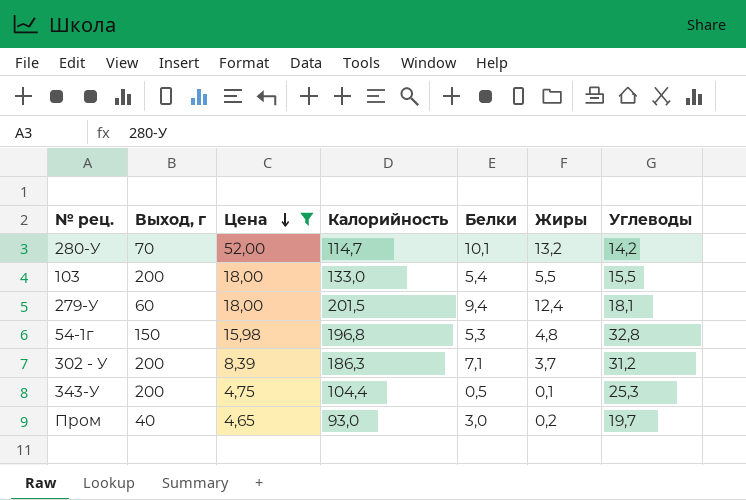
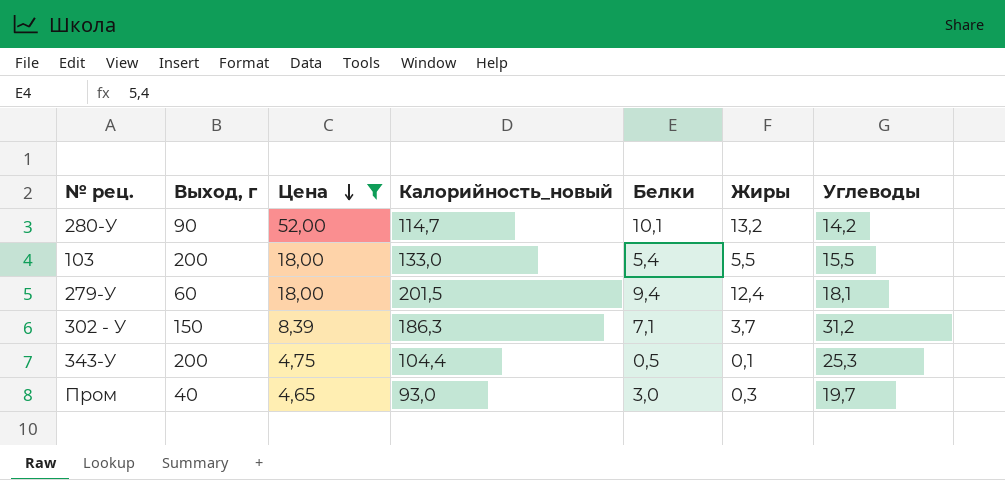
column name: Калорийность -> Калорийность_новый
row 54-1г: 150 | 15,98 | 196,8 | 5,3 | 4,8 | 32,8 -> none
280-У | Выход, г: 70 -> 90
302 - У | Выход, г: 200 -> 150
Пром | Жиры: 0,2 -> 0,3

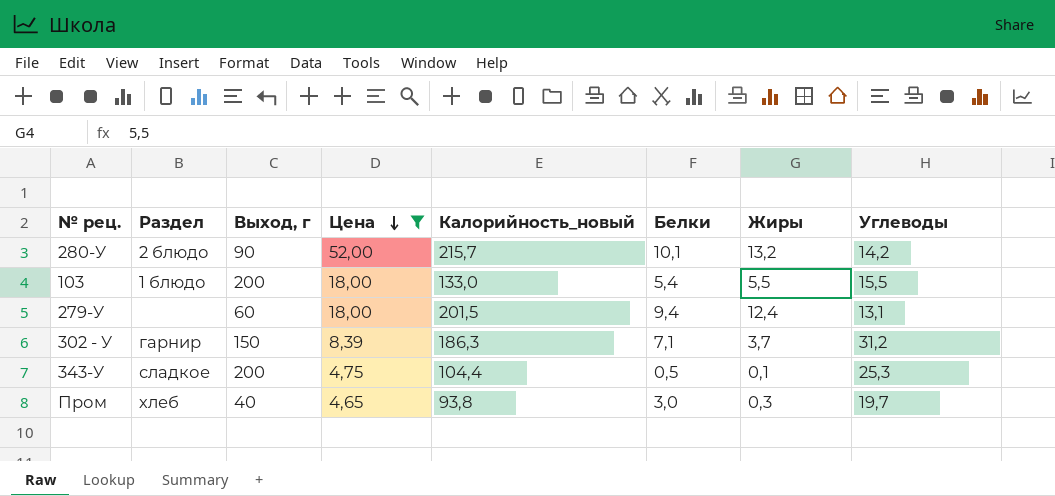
column Раздел | position: none -> 2
280-У | Калорийность_новый: 114,7 -> 215,7
279-У | Углеводы: 18,1 -> 13,1
Пром | Калорийность_новый: 93,0 -> 93,8

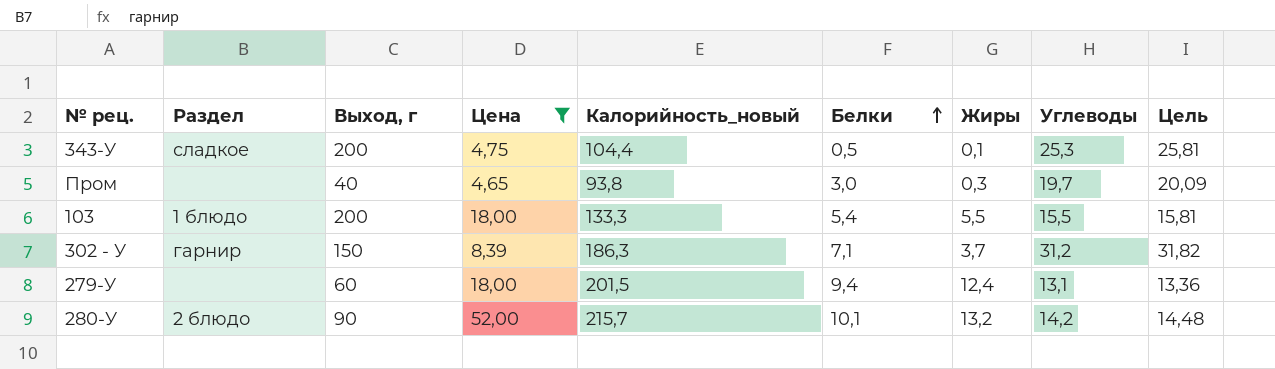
row order: Цена descending -> Белки ascending
column Цель | formula: none -> [Углеводы] * 1,02
Пром | Раздел: хлеб -> none
103 | Калорийность_новый: 133,0 -> 133,3

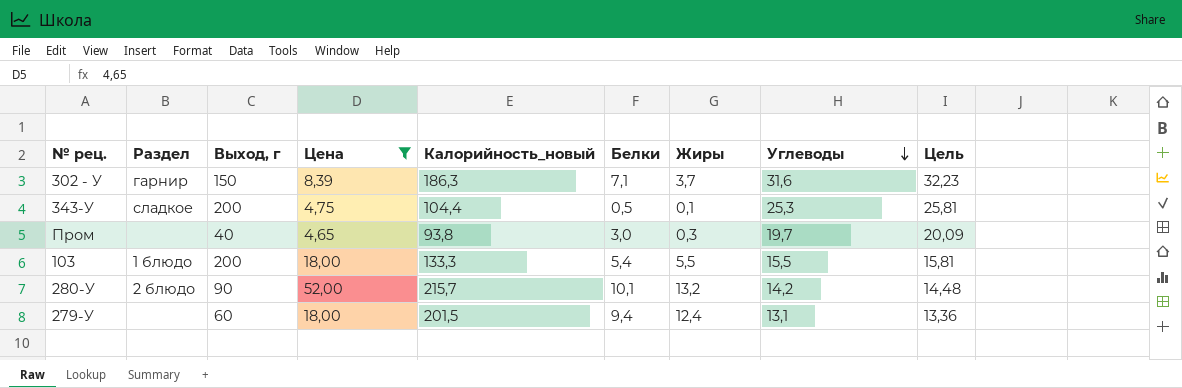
row order: Белки ascending -> Углеводы descending
302 - У | Углеводы: 31,2 -> 31,6
302 - У | Цель: 31,82 -> 32,23

